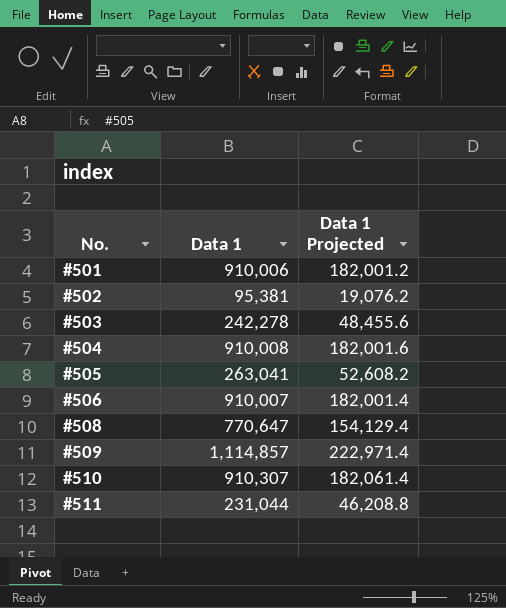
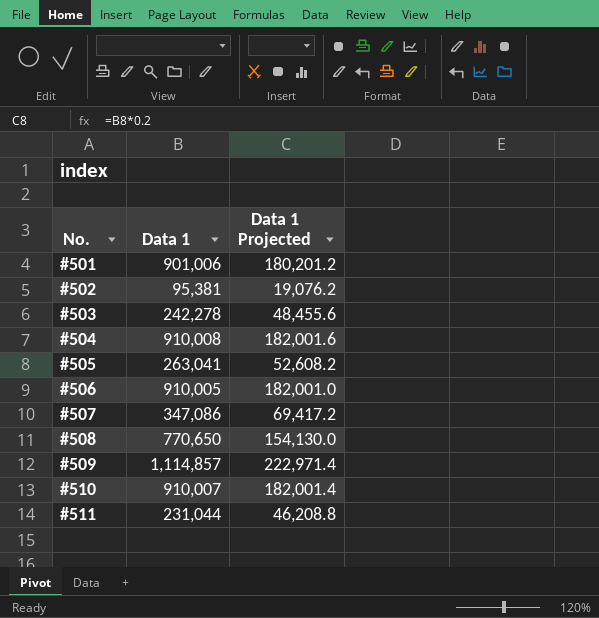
#501 | Data 1: 910,006 -> 901,006
#501 | Data 1 Projected: 182,001.2 -> 180,201.2
#506 | Data 1: 910,007 -> 910,005
#506 | Data 1 Projected: 182,001.4 -> 182,001.0
row #507: none -> 347,086 | 69,417.2
#508 | Data 1: 770,647 -> 770,650
#508 | Data 1 Projected: 154,129.4 -> 154,130.0
#510 | Data 1: 910,307 -> 910,007
#510 | Data 1 Projected: 182,061.4 -> 182,001.4

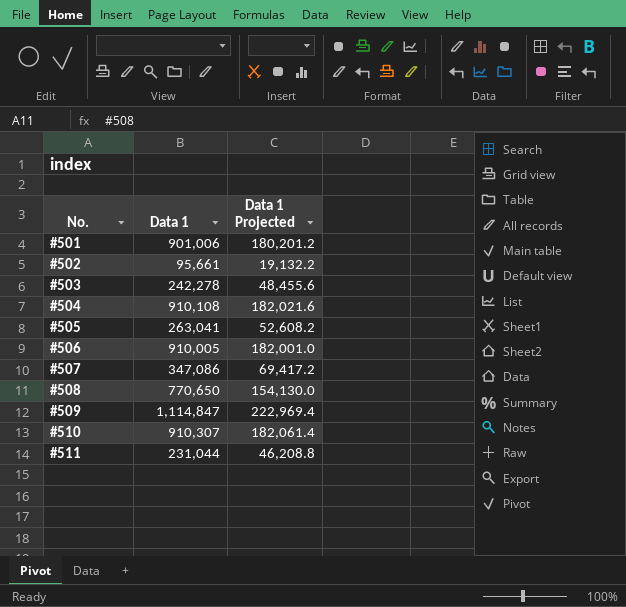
#502 | Data 1: 95,381 -> 95,661
#502 | Data 1 Projected: 19,076.2 -> 19,132.2
#504 | Data 1: 910,008 -> 910,108
#504 | Data 1 Projected: 182,001.6 -> 182,021.6
#509 | Data 1: 1,114,857 -> 1,114,847
#509 | Data 1 Projected: 222,971.4 -> 222,969.4
#510 | Data 1: 910,007 -> 910,307
#510 | Data 1 Projected: 182,001.4 -> 182,061.4

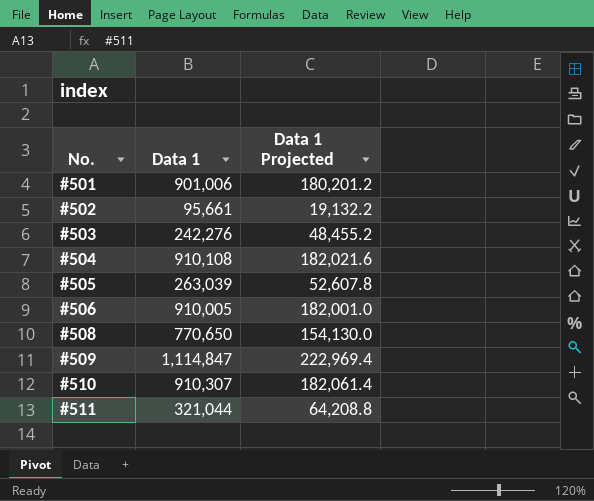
row #507: 347,086 | 69,417.2 -> none
#503 | Data 1: 242,278 -> 242,276
#503 | Data 1 Projected: 48,455.6 -> 48,455.2
#505 | Data 1: 263,041 -> 263,039
#505 | Data 1 Projected: 52,608.2 -> 52,607.8
#511 | Data 1: 231,044 -> 321,044
#511 | Data 1 Projected: 46,208.8 -> 64,208.8

